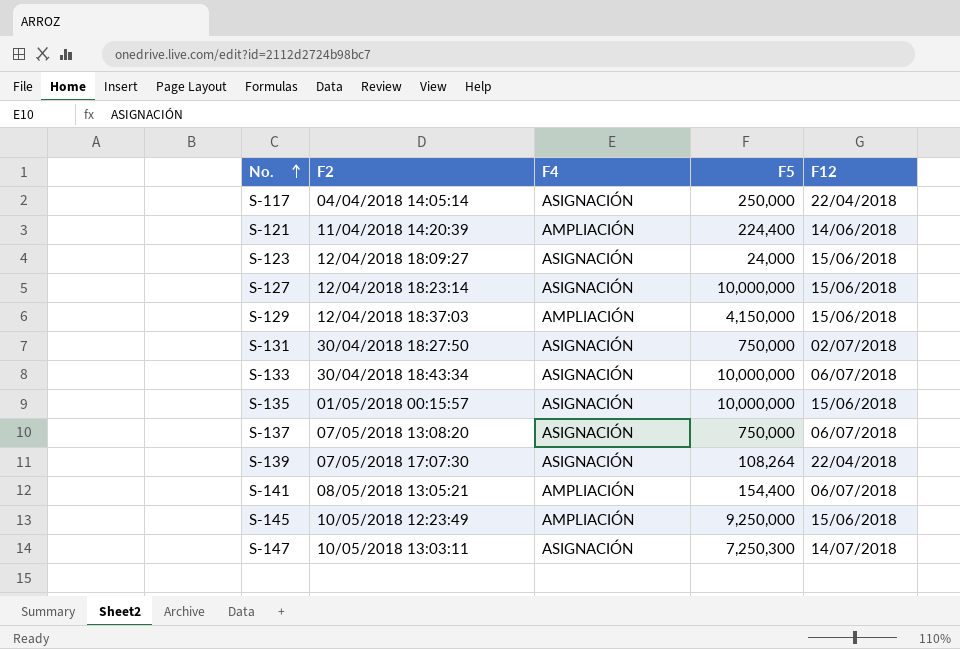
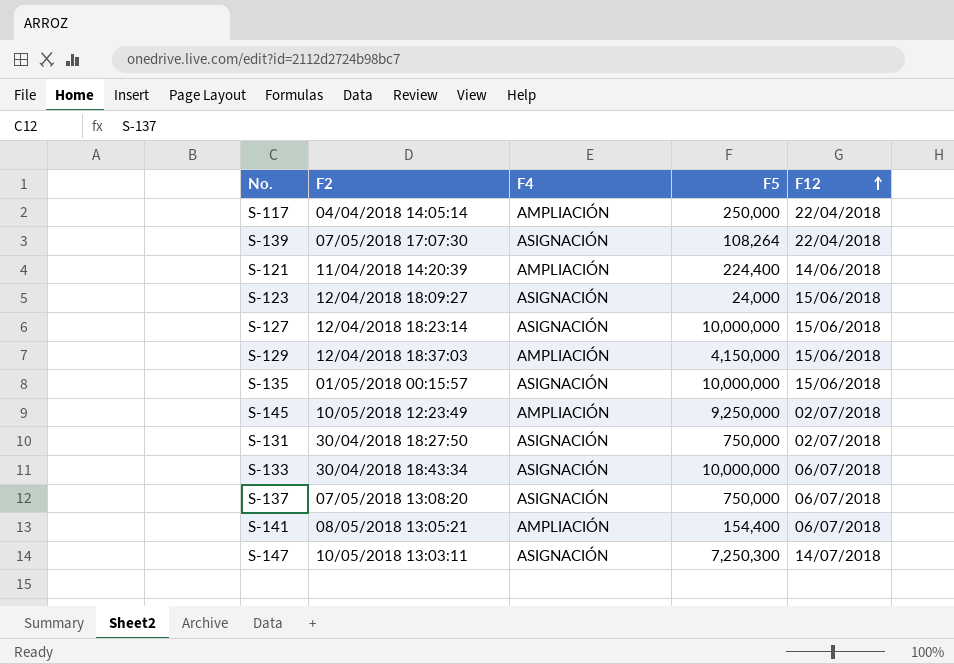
row order: No. ascending -> F12 ascending
S-117 | F4: ASIGNACIÓN -> AMPLIACIÓN
S-145 | F12: 15/06/2018 -> 02/07/2018

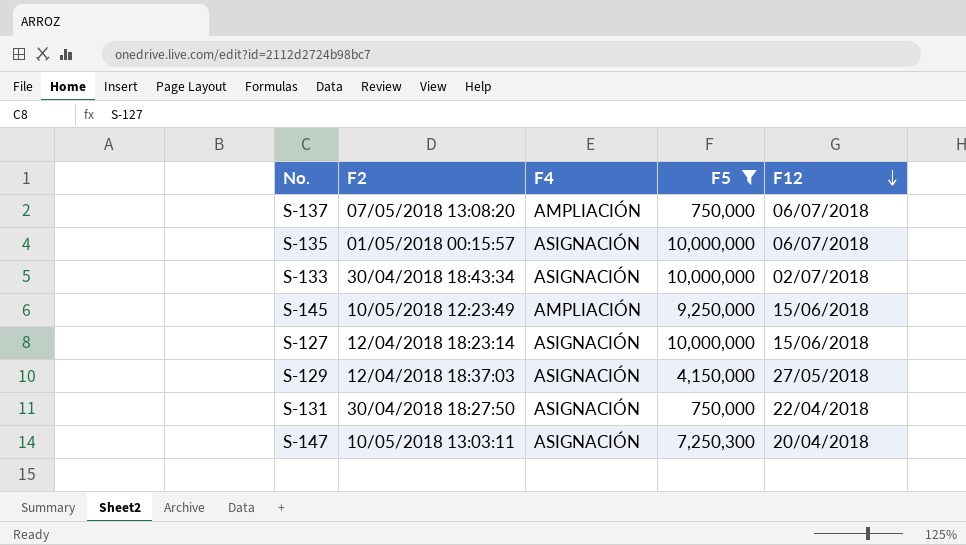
filter: none -> F5 >= 750,000
row order: F12 ascending -> F12 descending
S-137 | F4: ASIGNACIÓN -> AMPLIACIÓN
S-135 | F12: 15/06/2018 -> 06/07/2018
S-133 | F12: 06/07/2018 -> 02/07/2018
S-145 | F12: 02/07/2018 -> 15/06/2018
S-129 | F4: AMPLIACIÓN -> ASIGNACIÓN
S-129 | F12: 15/06/2018 -> 27/05/2018
S-131 | F12: 02/07/2018 -> 22/04/2018
S-147 | F12: 14/07/2018 -> 20/04/2018

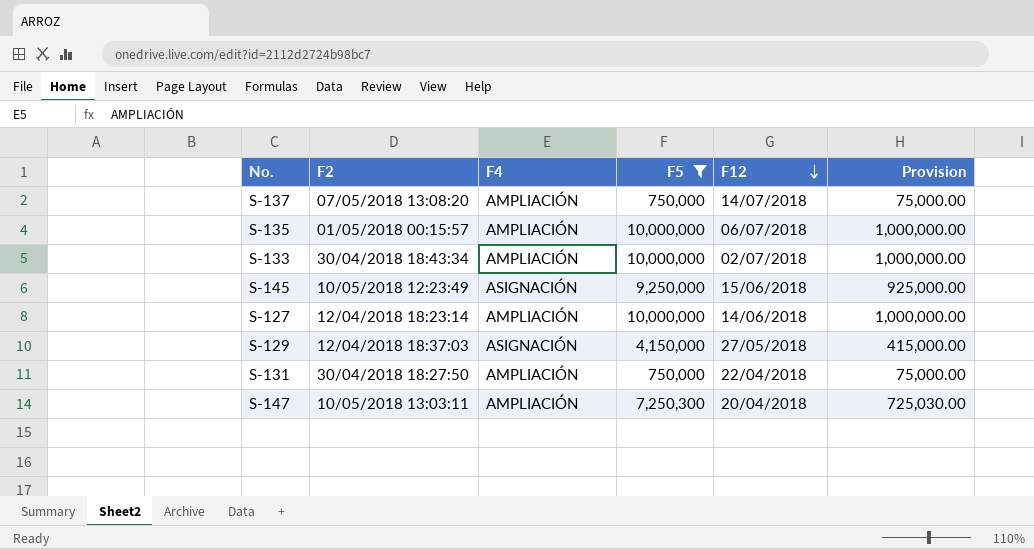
column Provision | formula: none -> [F5] * 0.1
S-137 | F12: 06/07/2018 -> 14/07/2018
S-135 | F4: ASIGNACIÓN -> AMPLIACIÓN
S-133 | F4: ASIGNACIÓN -> AMPLIACIÓN
S-145 | F4: AMPLIACIÓN -> ASIGNACIÓN
S-127 | F4: ASIGNACIÓN -> AMPLIACIÓN
S-127 | F12: 15/06/2018 -> 14/06/2018
S-131 | F4: ASIGNACIÓN -> AMPLIACIÓN
S-147 | F4: ASIGNACIÓN -> AMPLIACIÓN

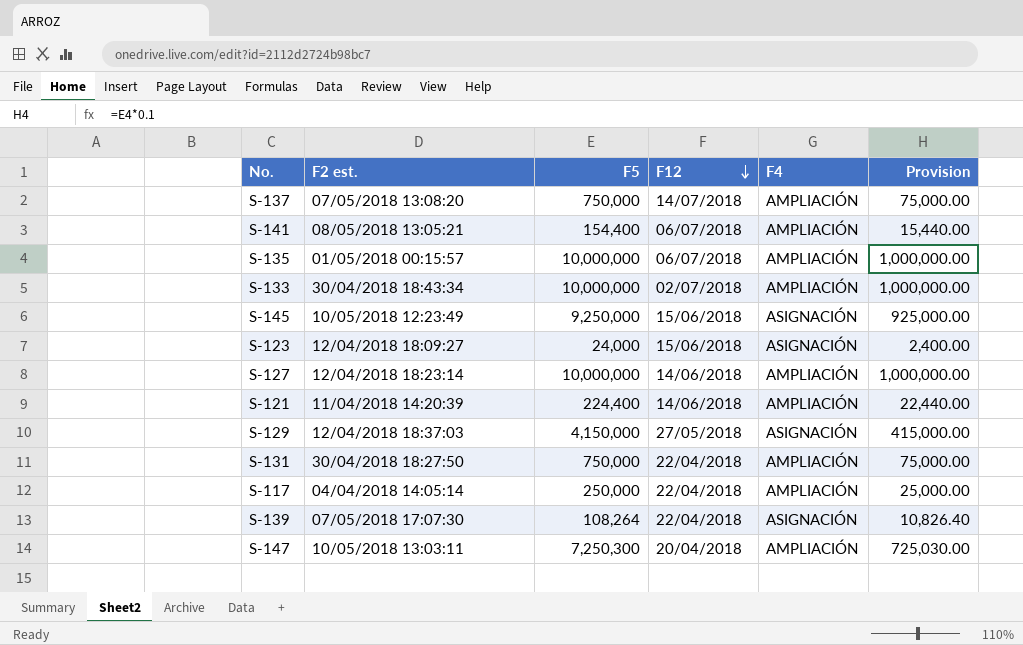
filter: F5 >= 750,000 -> none
column name: F2 -> F2 est.
column F4 | position: 3 -> 5

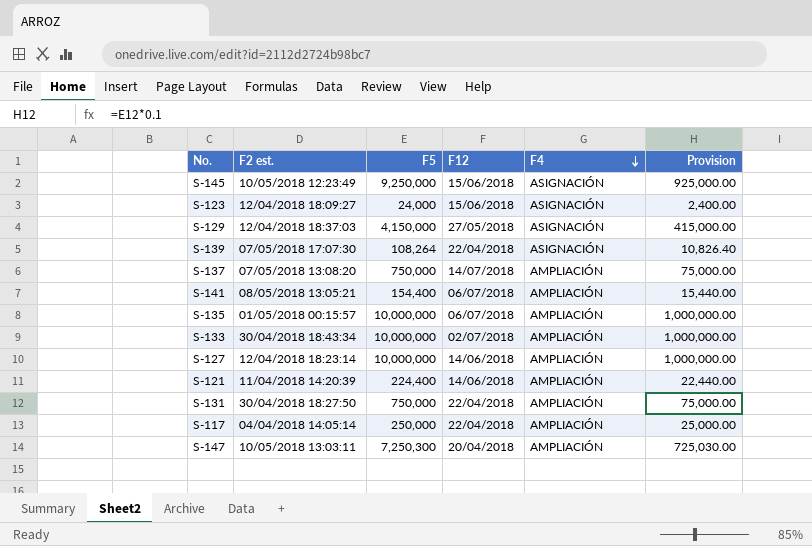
row order: F12 descending -> F4 descending

